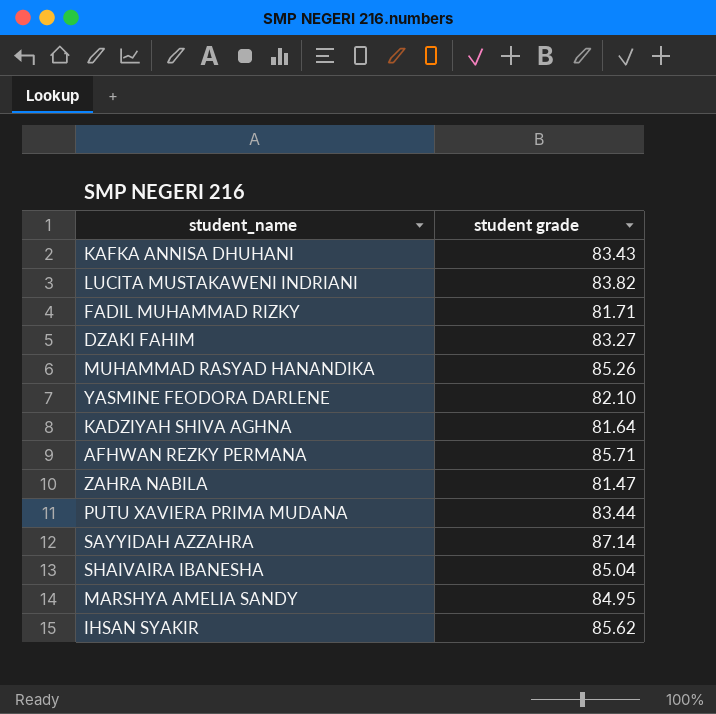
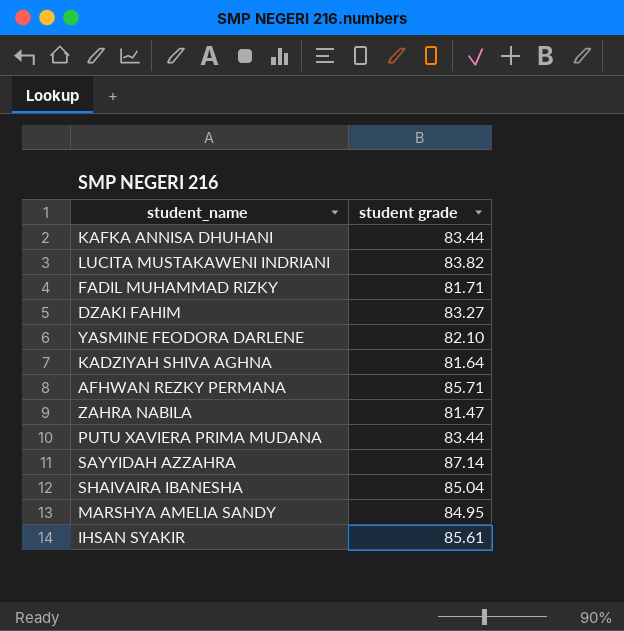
row MUHAMMAD RASYAD HANANDIKA: 85.26 -> none
KAFKA ANNISA DHUHANI | student grade: 83.43 -> 83.44
IHSAN SYAKIR | student grade: 85.62 -> 85.61

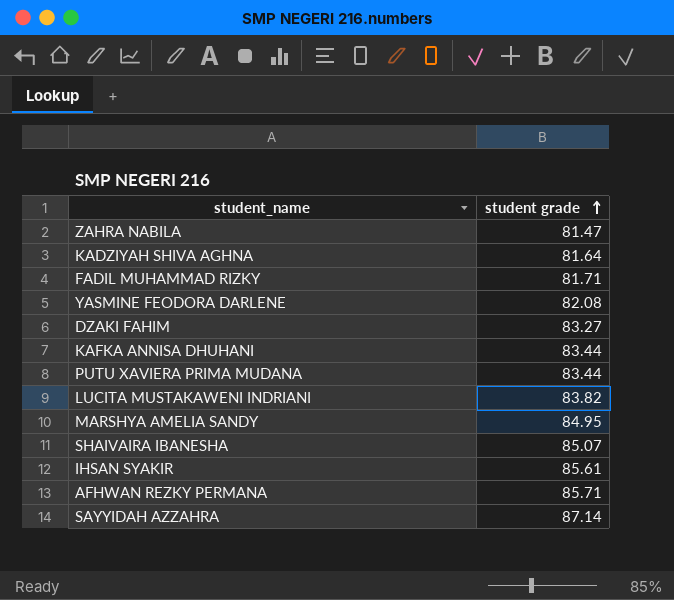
row order: none -> student grade ascending
YASMINE FEODORA DARLENE | student grade: 82.10 -> 82.08
SHAIVAIRA IBANESHA | student grade: 85.04 -> 85.07

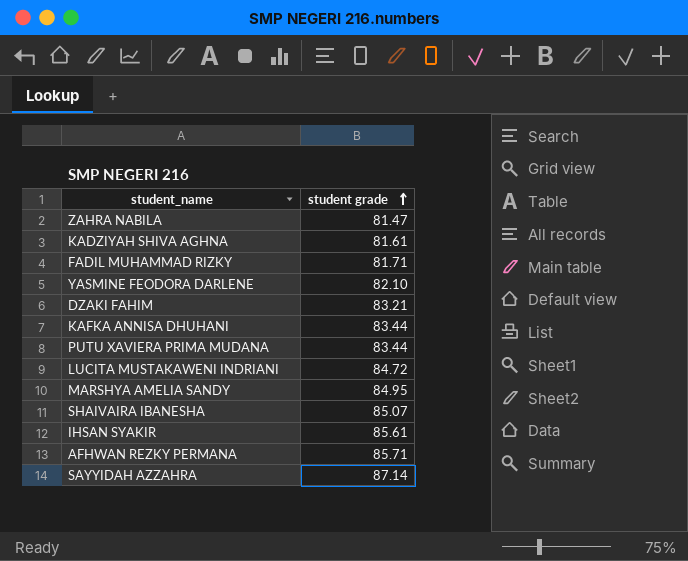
KADZIYAH SHIVA AGHNA | student grade: 81.64 -> 81.61
YASMINE FEODORA DARLENE | student grade: 82.08 -> 82.10
DZAKI FAHIM | student grade: 83.27 -> 83.21
LUCITA MUSTAKAWENI INDRIANI | student grade: 83.82 -> 84.72

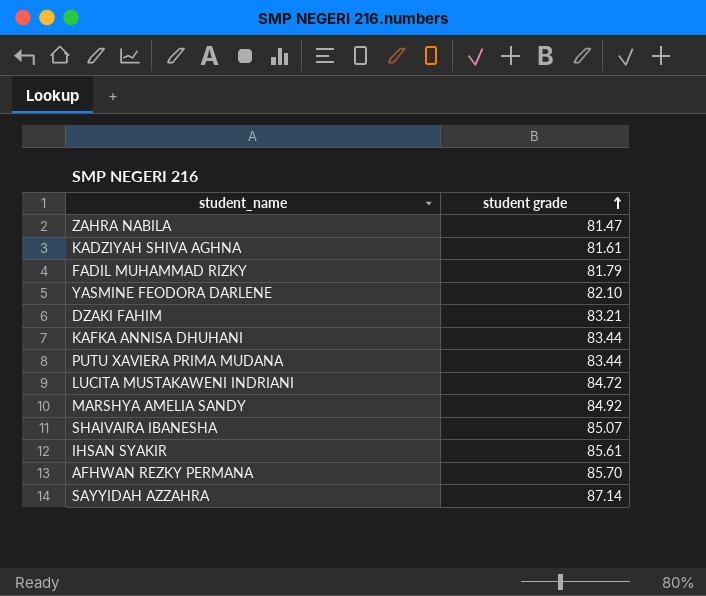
FADIL MUHAMMAD RIZKY | student grade: 81.71 -> 81.79
MARSHYA AMELIA SANDY | student grade: 84.95 -> 84.92
AFHWAN REZKY PERMANA | student grade: 85.71 -> 85.70

